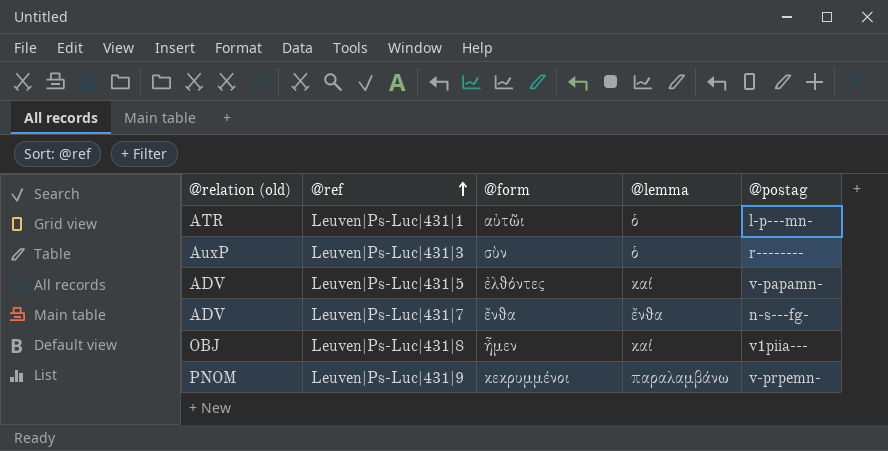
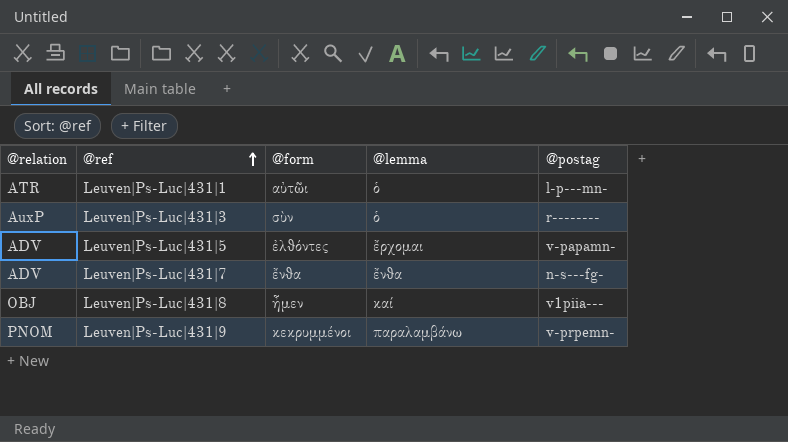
column name: @relation (old) -> @relation
Leuven|Ps-Luc|431|5 | @lemma: καί -> ἔρχομαι

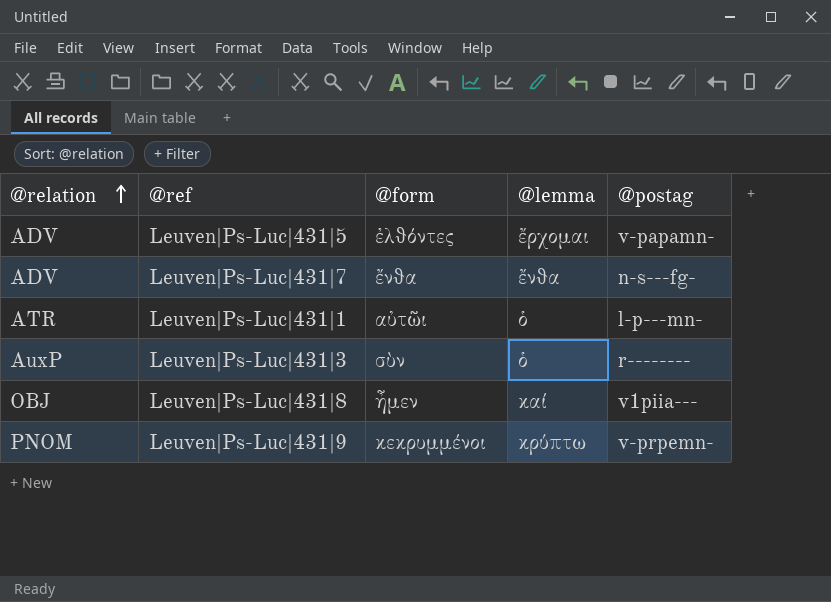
row order: @ref ascending -> @relation ascending
Leuven|Ps-Luc|431|9 | @lemma: παραλαμβάνω -> κρύπτω

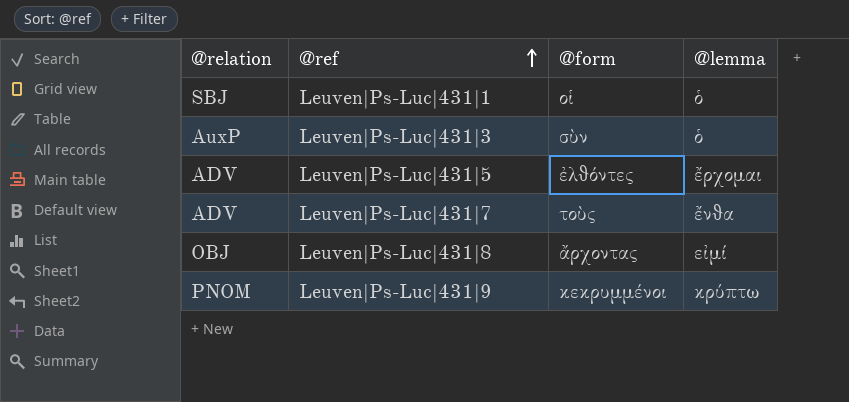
row order: @relation ascending -> @ref ascending
column @postag | position: 5 -> none
Leuven|Ps-Luc|431|1 | @relation: ATR -> SBJ
Leuven|Ps-Luc|431|1 | @form: αὐτῶι -> οἱ
Leuven|Ps-Luc|431|7 | @form: ἔνθα -> τοὺς
Leuven|Ps-Luc|431|8 | @form: ἦμεν -> ἄρχοντας
Leuven|Ps-Luc|431|8 | @lemma: καί -> εἰμί

